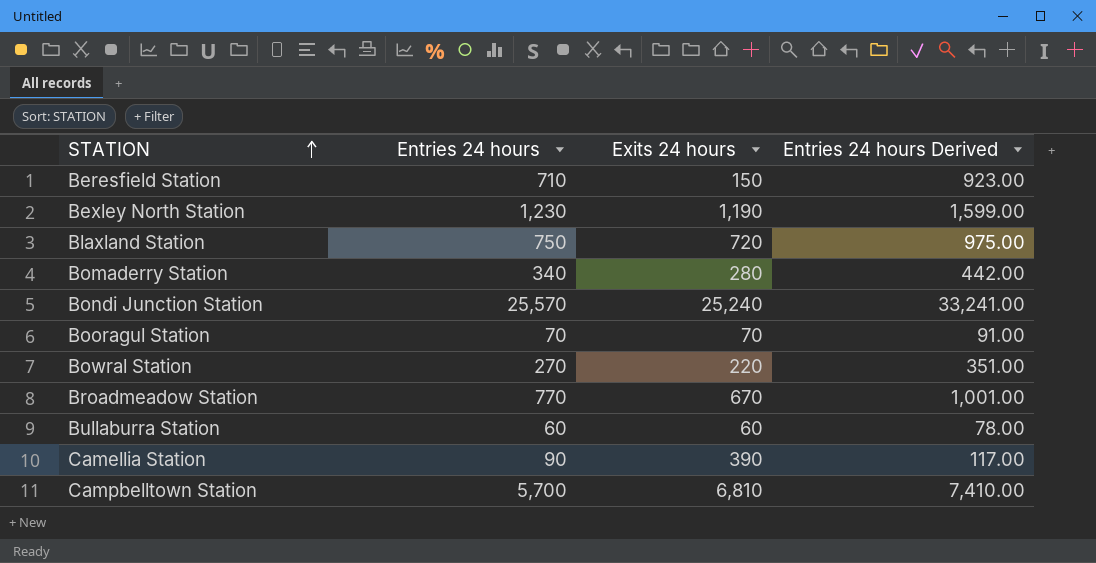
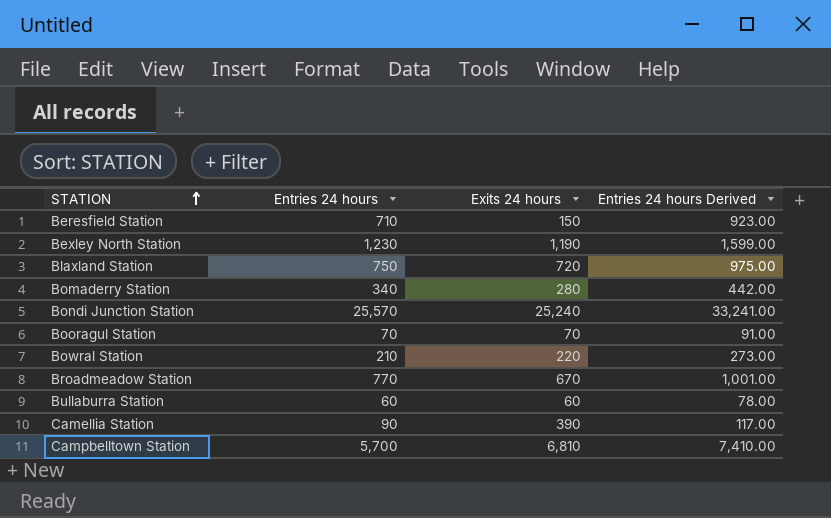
Bowral Station | Entries 24 hours: 270 -> 210
Bowral Station | Entries 24 hours Derived: 351.00 -> 273.00

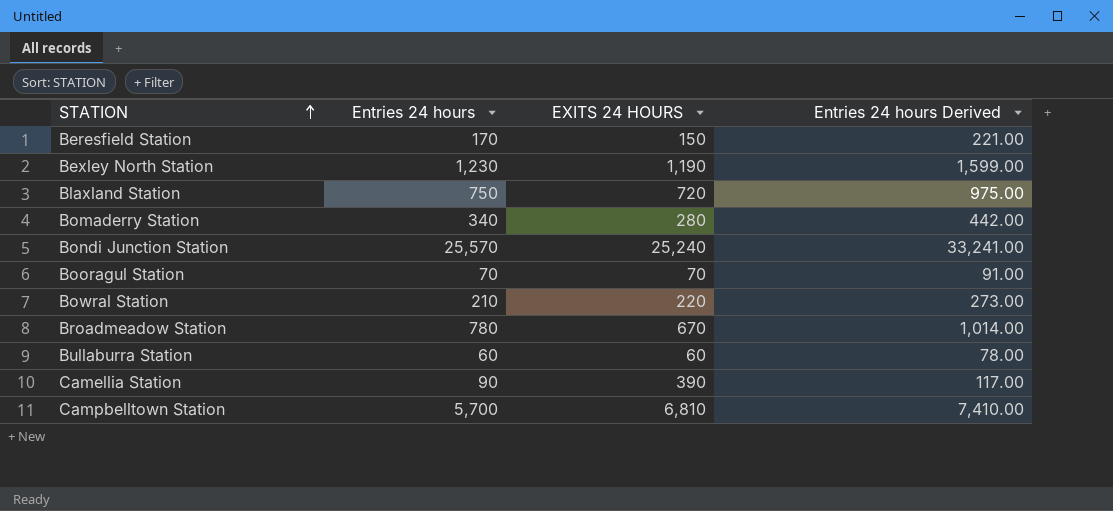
column name: Exits 24 hours -> EXITS 24 HOURS
Beresfield Station | Entries 24 hours: 710 -> 170
Beresfield Station | Entries 24 hours Derived: 923.00 -> 221.00
Broadmeadow Station | Entries 24 hours: 770 -> 780
Broadmeadow Station | Entries 24 hours Derived: 1,001.00 -> 1,014.00

